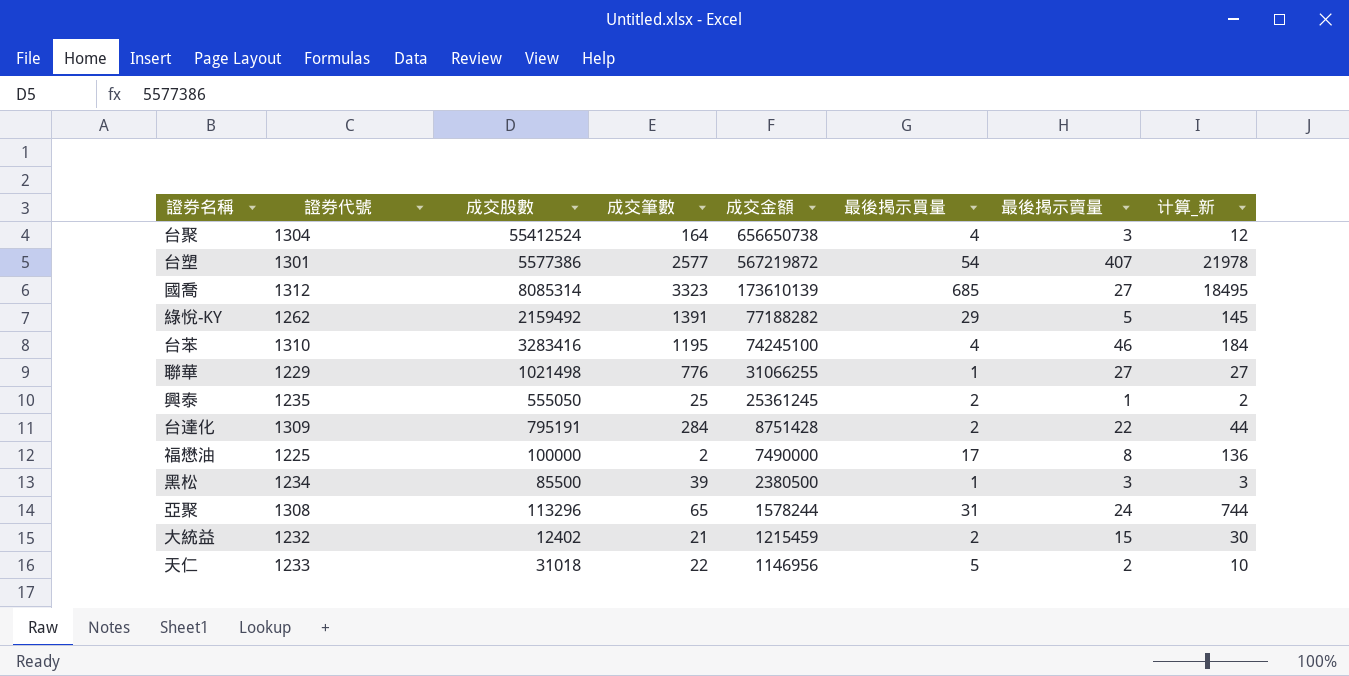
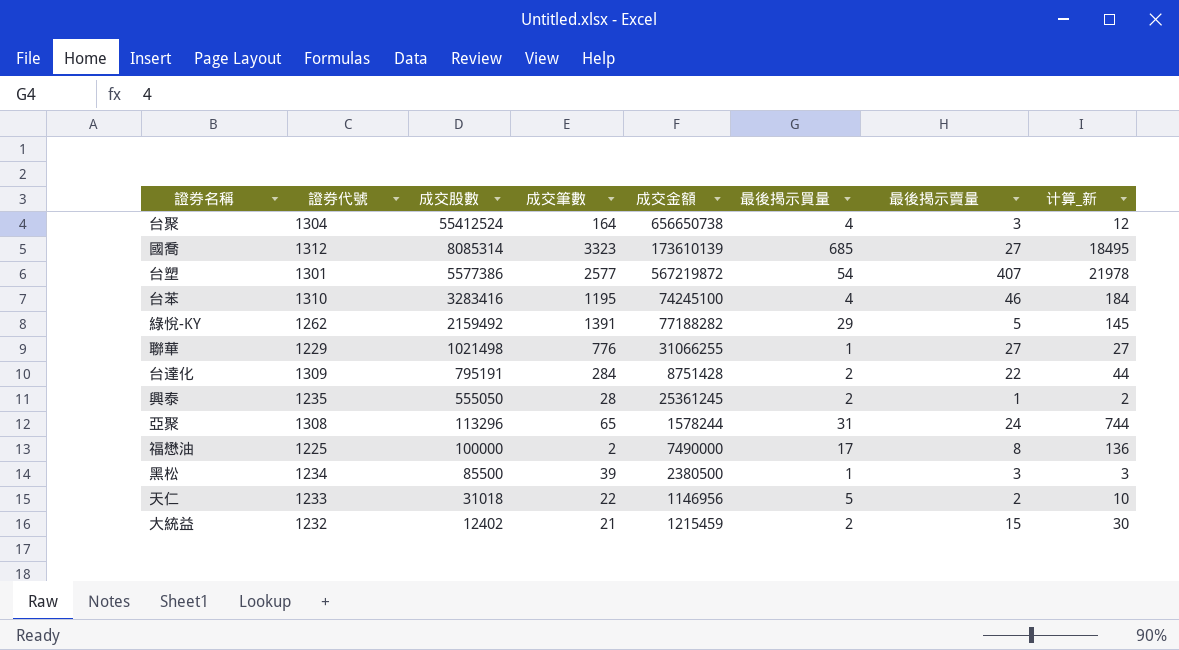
row order: 成交金額 descending -> 成交股數 descending
興泰 | 成交筆數: 25 -> 28

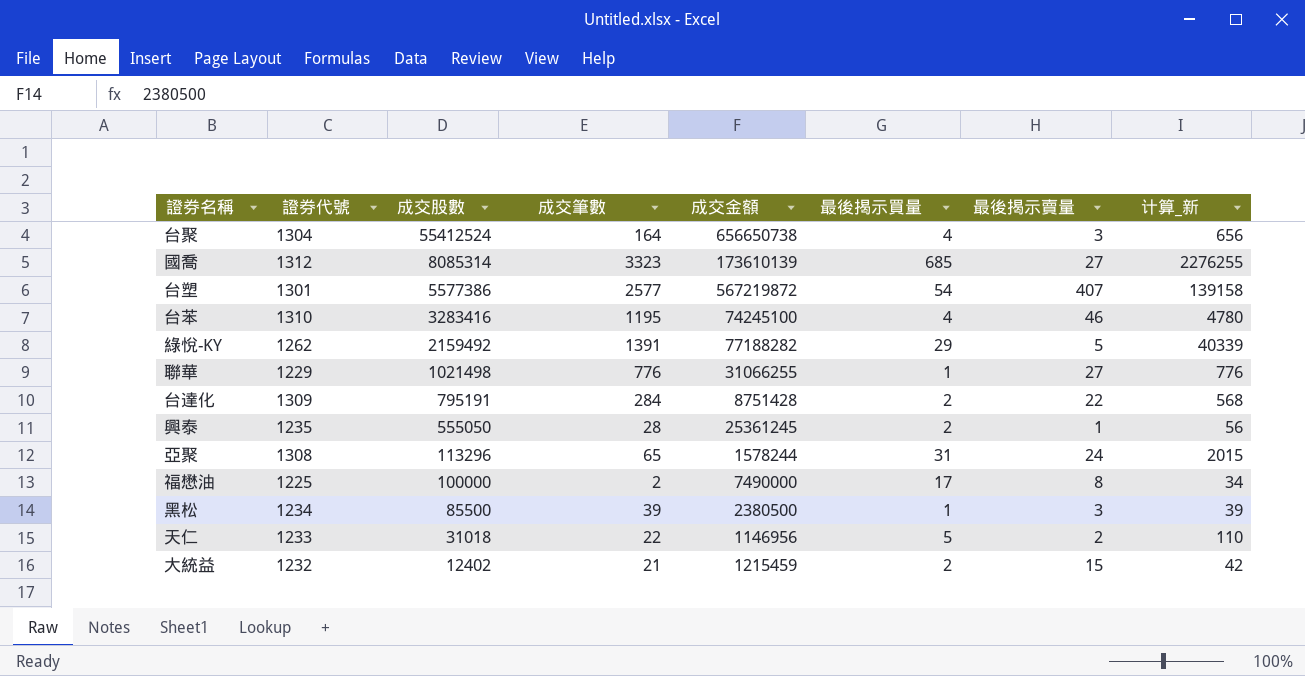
column 计算_新 | formula: [最後揭示買量] * [最後揭示賣量] -> [成交筆數] * [最後揭示買量]

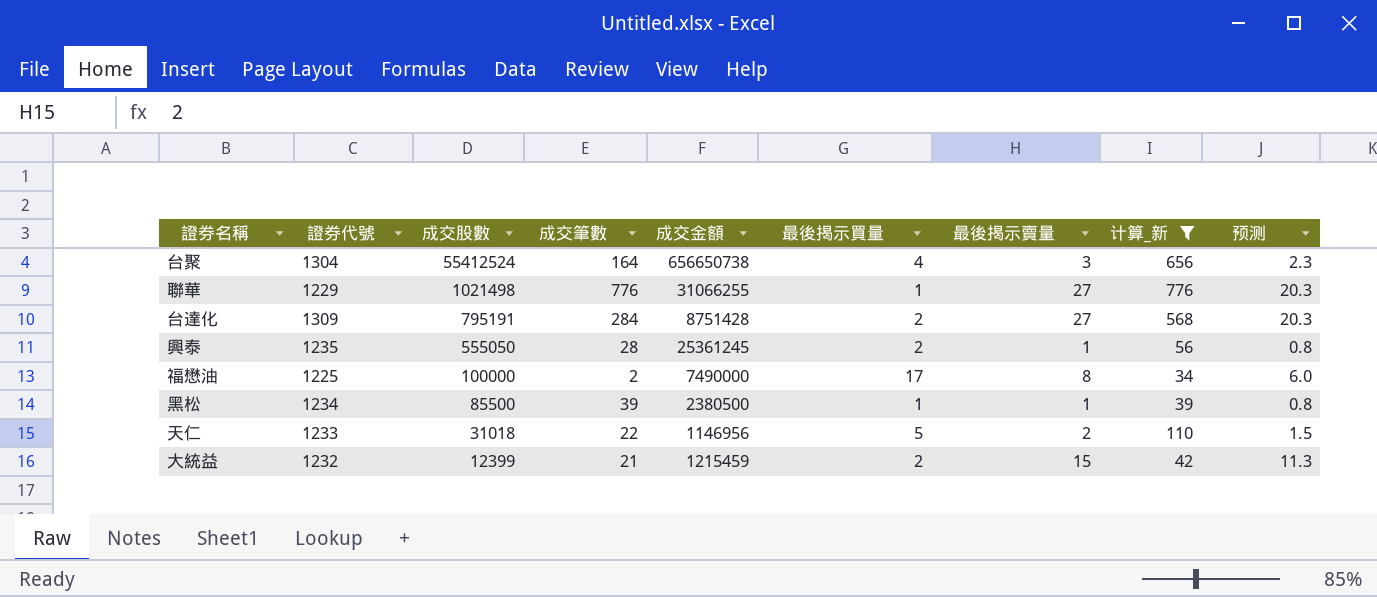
filter: none -> 计算_新 <= 776
column 预测 | formula: none -> [最後揭示賣量] * 0.75
台達化 | 最後揭示賣量: 22 -> 27
黑松 | 最後揭示賣量: 3 -> 1
大統益 | 成交股數: 12402 -> 12399

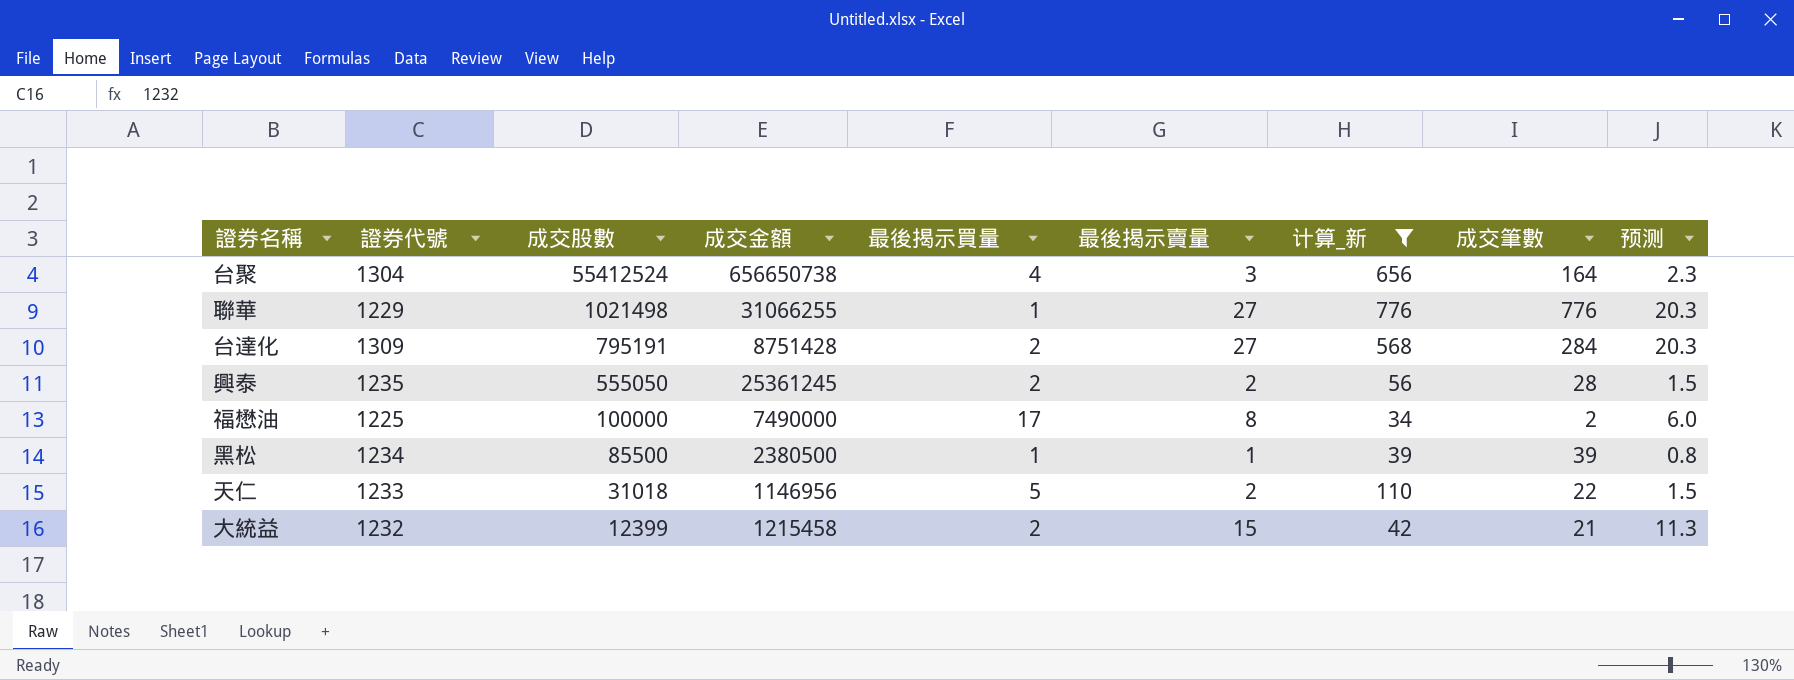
column 成交筆數 | position: 4 -> 8
興泰 | 最後揭示賣量: 1 -> 2
興泰 | 预测: 0.8 -> 1.5
大統益 | 成交金額: 1215459 -> 1215458

